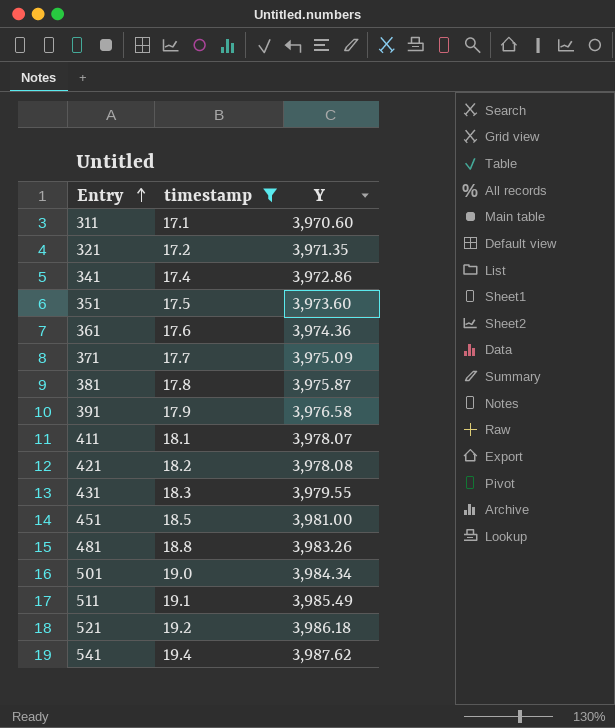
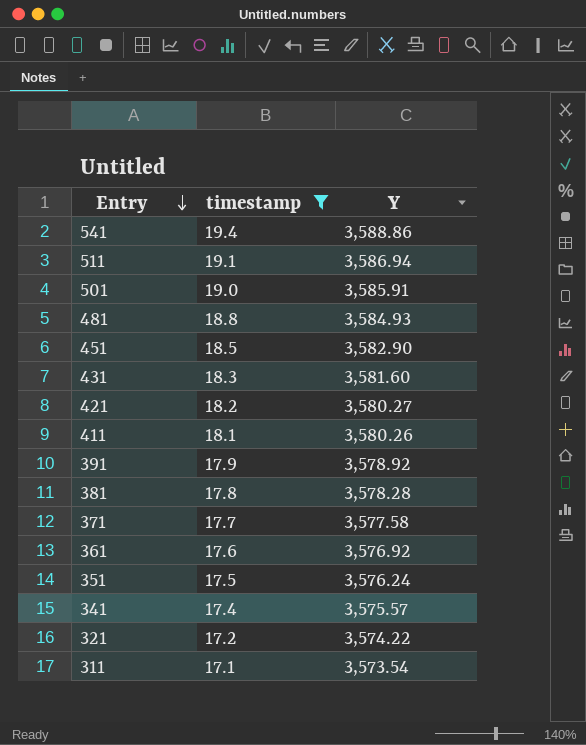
row order: Entry ascending -> Entry descending
row 521: 19.2 | 3,986.18 -> none
541 | Y: 3,987.62 -> 3,588.86
511 | Y: 3,985.49 -> 3,586.94
501 | Y: 3,984.34 -> 3,585.91
481 | Y: 3,983.26 -> 3,584.93
451 | Y: 3,981.00 -> 3,582.90
431 | Y: 3,979.55 -> 3,581.60
421 | Y: 3,978.08 -> 3,580.27
411 | Y: 3,978.07 -> 3,580.26
391 | Y: 3,976.58 -> 3,578.92
381 | Y: 3,975.87 -> 3,578.28
371 | Y: 3,975.09 -> 3,577.58
361 | Y: 3,974.36 -> 3,576.92
351 | Y: 3,973.60 -> 3,576.24
341 | Y: 3,972.86 -> 3,575.57
321 | Y: 3,971.35 -> 3,574.22
311 | Y: 3,970.60 -> 3,573.54

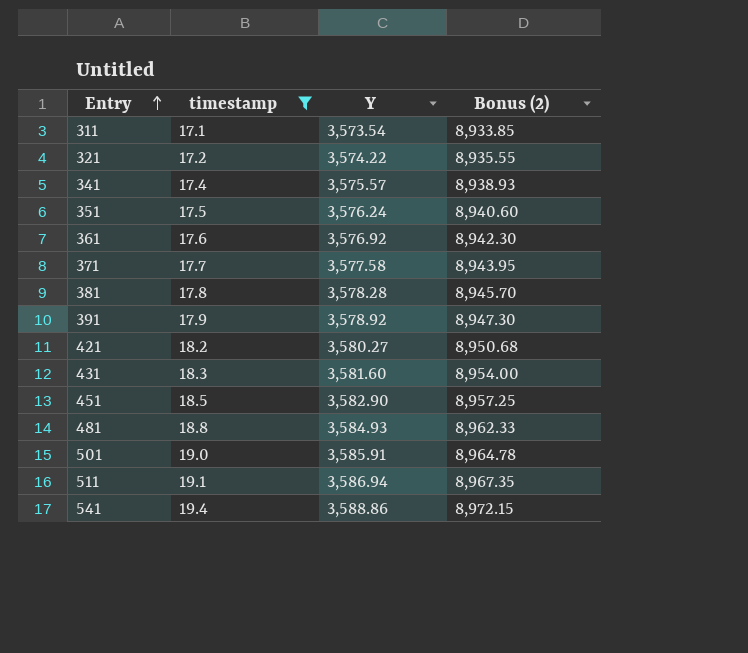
row order: Entry descending -> Entry ascending
column Bonus (2) | formula: none -> [Y] * 2.5
row 411: 18.1 | 3,580.26 -> none

